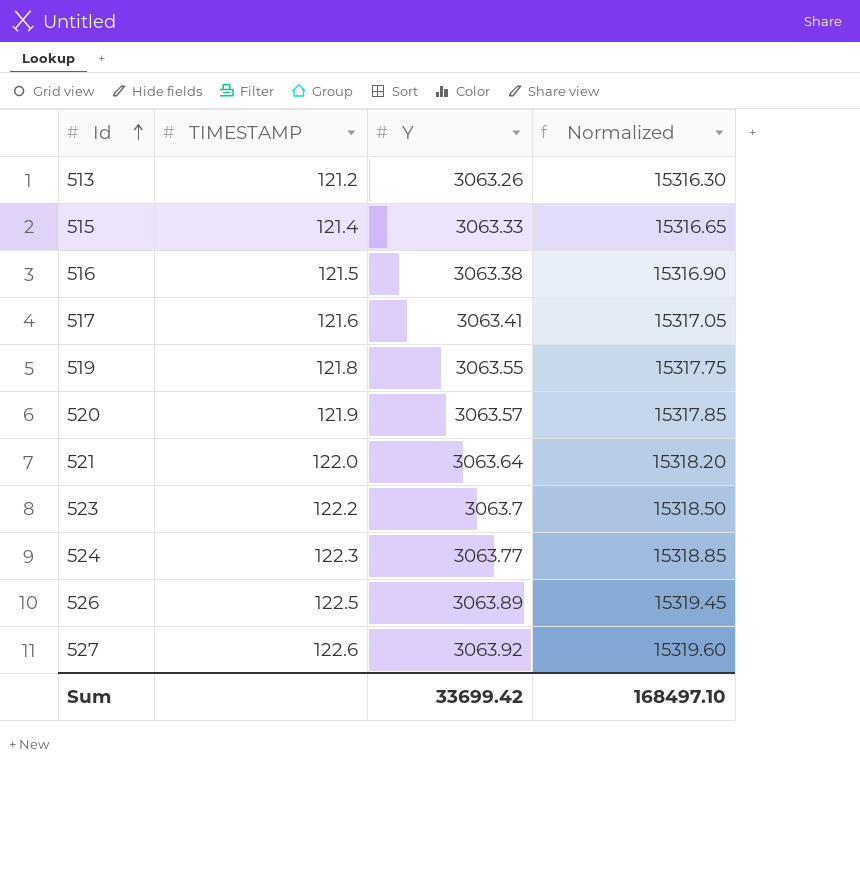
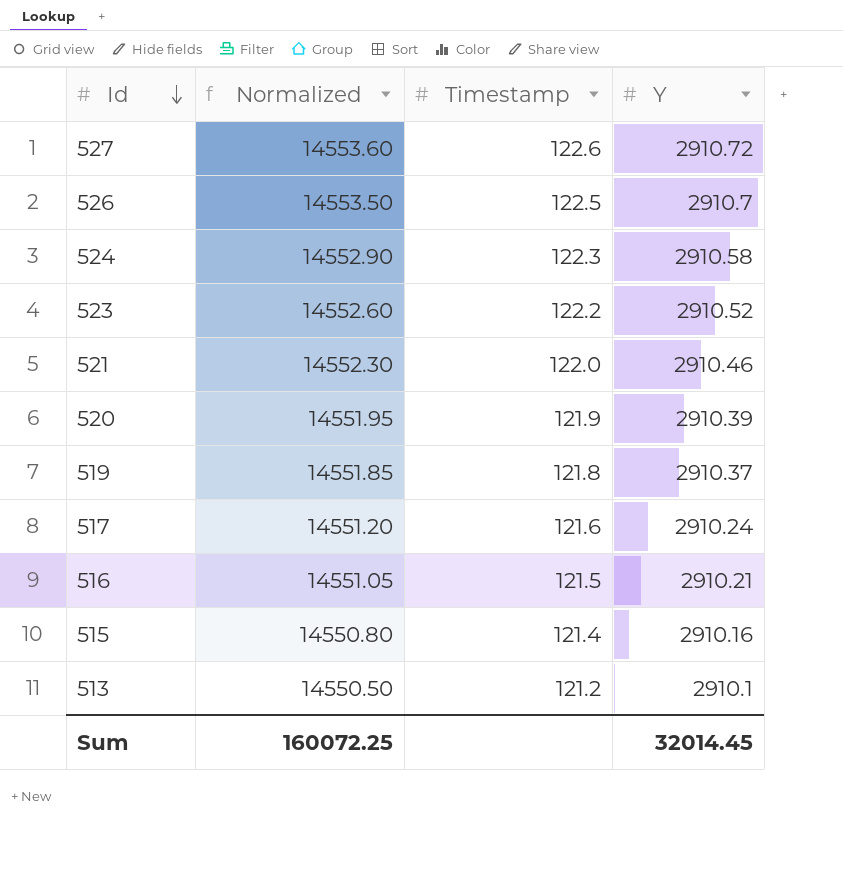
row order: Id ascending -> Id descending
column Normalized | position: 4 -> 2
column name: TIMESTAMP -> Timestamp
527 | Normalized: 15319.60 -> 14553.60
527 | Y: 3063.92 -> 2910.72
526 | Normalized: 15319.45 -> 14553.50
526 | Y: 3063.89 -> 2910.7
524 | Normalized: 15318.85 -> 14552.90
524 | Y: 3063.77 -> 2910.58
523 | Normalized: 15318.50 -> 14552.60
523 | Y: 3063.7 -> 2910.52
521 | Normalized: 15318.20 -> 14552.30
521 | Y: 3063.64 -> 2910.46
520 | Normalized: 15317.85 -> 14551.95
520 | Y: 3063.57 -> 2910.39
519 | Normalized: 15317.75 -> 14551.85
519 | Y: 3063.55 -> 2910.37
517 | Normalized: 15317.05 -> 14551.20
517 | Y: 3063.41 -> 2910.24
516 | Normalized: 15316.90 -> 14551.05
516 | Y: 3063.38 -> 2910.21
515 | Normalized: 15316.65 -> 14550.80
515 | Y: 3063.33 -> 2910.16
513 | Normalized: 15316.30 -> 14550.50
513 | Y: 3063.26 -> 2910.1
Sum | Normalized: 168497.10 -> 160072.25
Sum | Y: 33699.42 -> 32014.45

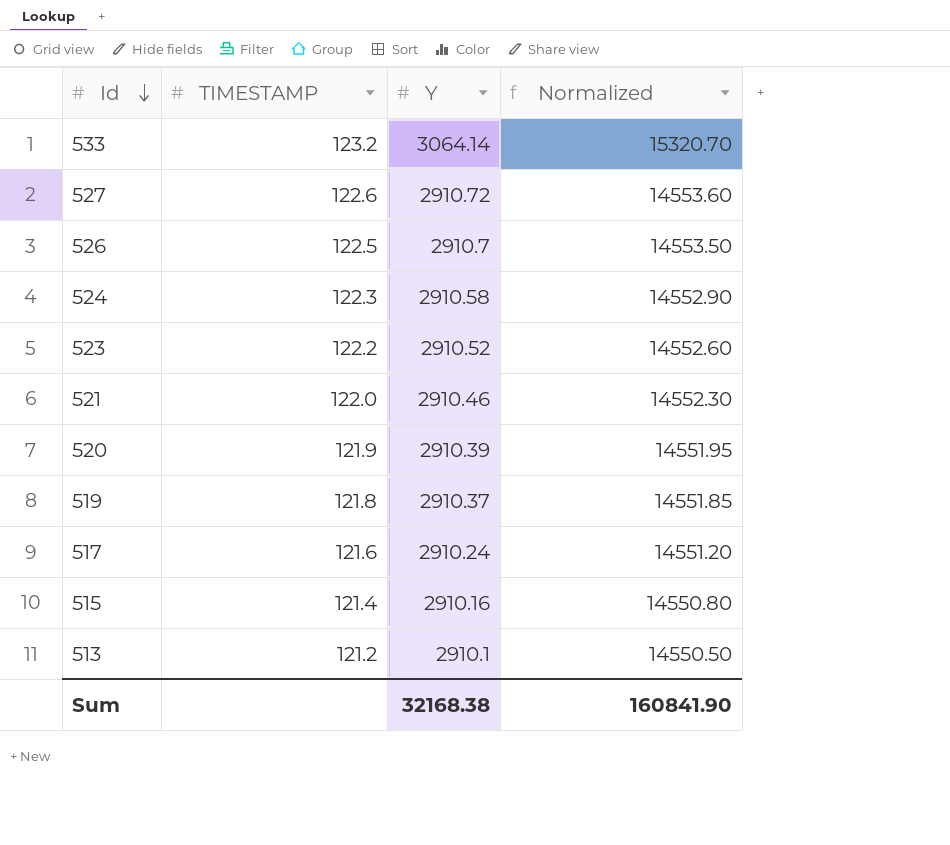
column name: Timestamp -> TIMESTAMP
column Normalized | position: 2 -> 4
row 516: 14551.05 | 121.5 | 2910.21 -> none
row 533: none -> 123.2 | 3064.14 | 15320.70
Sum | Y: 32014.45 -> 32168.38
Sum | Normalized: 160072.25 -> 160841.90

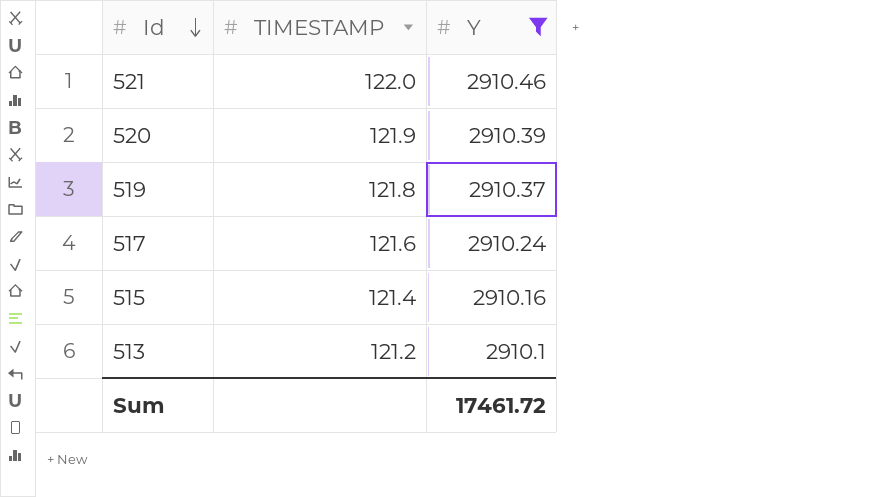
filter: none -> Y <= 2910.46
column Normalized | formula: [Y] * 5 -> none
Sum | Y: 32168.38 -> 17461.72

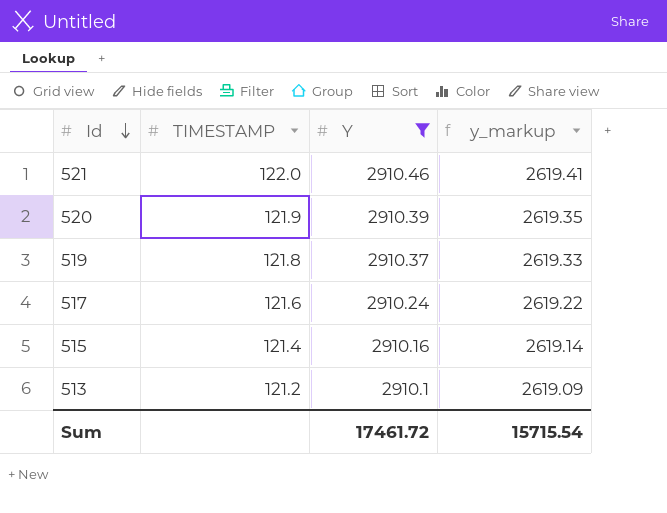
column y_markup | formula: none -> [Y] * 0.9

